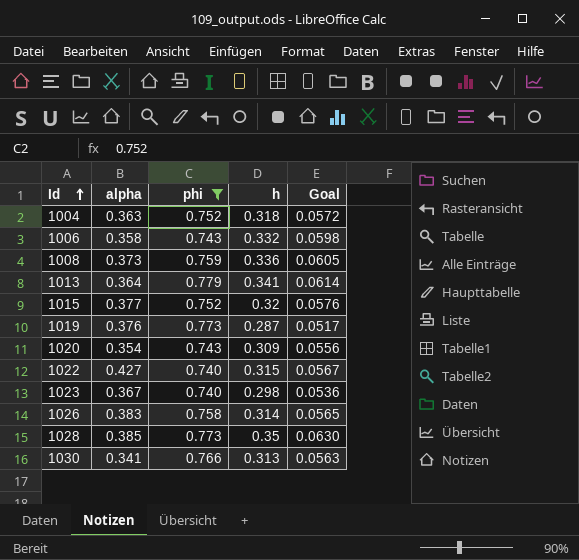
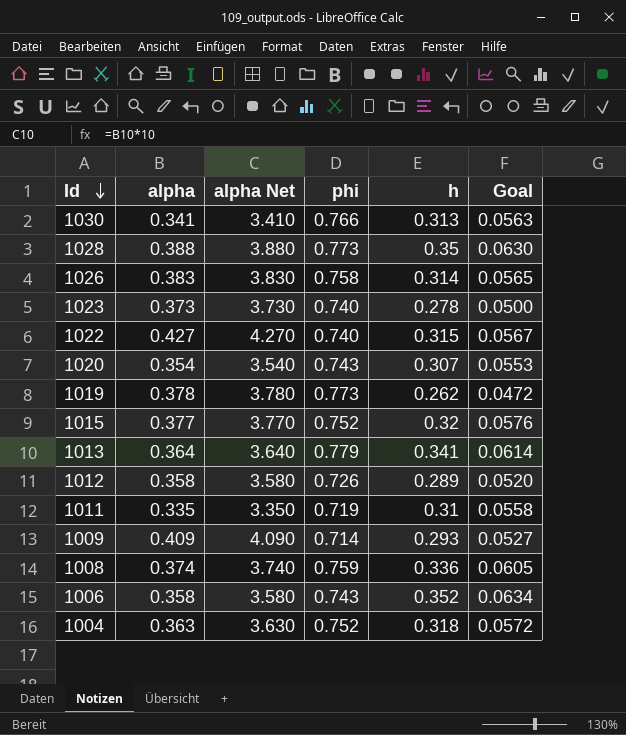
filter: phi >= 0.740 -> none
row order: Id ascending -> Id descending
column alpha Net | formula: none -> [alpha] * 10
1028 | alpha: 0.385 -> 0.388
1023 | alpha: 0.367 -> 0.373
1023 | h: 0.298 -> 0.278
1023 | Goal: 0.0536 -> 0.0500
1020 | h: 0.309 -> 0.307
1020 | Goal: 0.0556 -> 0.0553
1019 | alpha: 0.376 -> 0.378
1019 | h: 0.287 -> 0.262
1019 | Goal: 0.0517 -> 0.0472
1008 | alpha: 0.373 -> 0.374
1006 | h: 0.332 -> 0.352
1006 | Goal: 0.0598 -> 0.0634

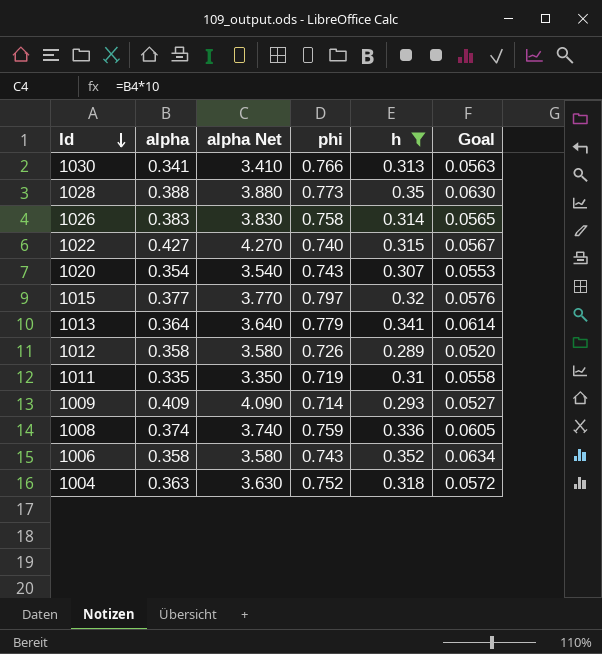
filter: none -> h >= 0.289
1015 | phi: 0.752 -> 0.797

